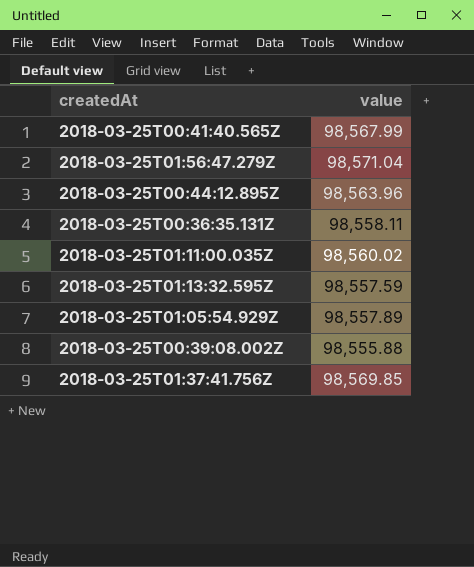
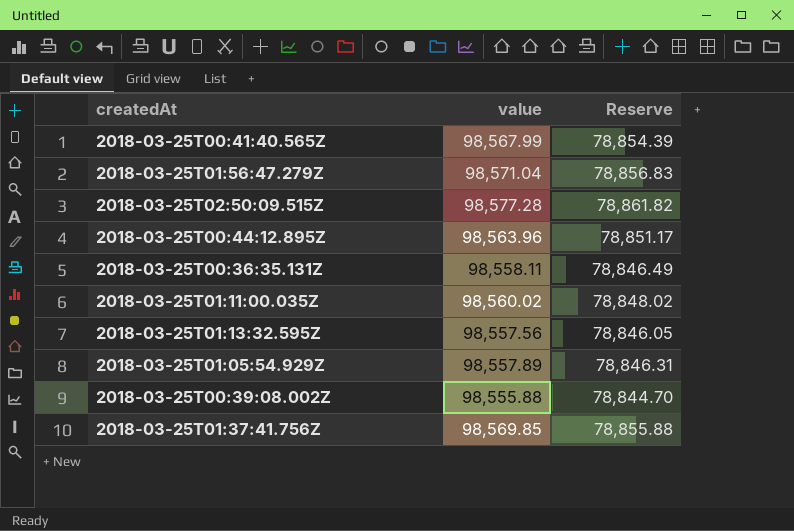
column Reserve | formula: none -> [value] * 0.8
row 2018-03-25T02:50:09.515Z: none -> 98,577.28 | 78,861.82
2018-03-25T01:13:32.595Z | value: 98,557.59 -> 98,557.56

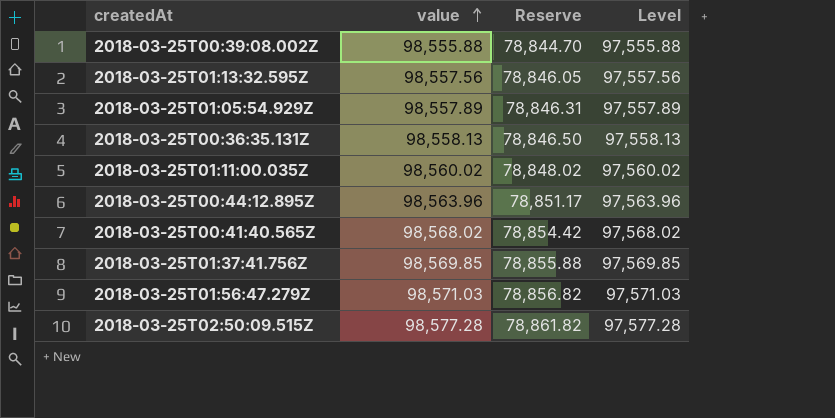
row order: none -> value ascending
column Level | formula: none -> [value] - 1000
2018-03-25T00:36:35.131Z | value: 98,558.11 -> 98,558.13
2018-03-25T00:36:35.131Z | Reserve: 78,846.49 -> 78,846.50
2018-03-25T00:41:40.565Z | value: 98,567.99 -> 98,568.02
2018-03-25T00:41:40.565Z | Reserve: 78,854.39 -> 78,854.42
2018-03-25T01:56:47.279Z | value: 98,571.04 -> 98,571.03
2018-03-25T01:56:47.279Z | Reserve: 78,856.83 -> 78,856.82

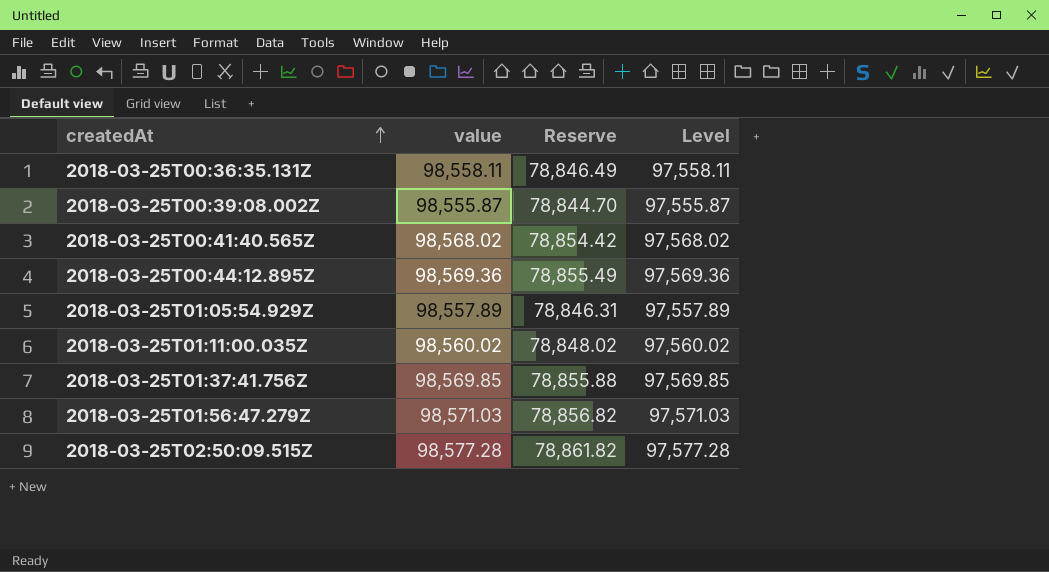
row order: value ascending -> createdAt ascending
row 2018-03-25T01:13:32.595Z: 98,557.56 | 78,846.05 | 97,557.56 -> none
2018-03-25T00:36:35.131Z | value: 98,558.13 -> 98,558.11
2018-03-25T00:36:35.131Z | Reserve: 78,846.50 -> 78,846.49
2018-03-25T00:36:35.131Z | Level: 97,558.13 -> 97,558.11
2018-03-25T00:39:08.002Z | value: 98,555.88 -> 98,555.87
2018-03-25T00:39:08.002Z | Level: 97,555.88 -> 97,555.87
2018-03-25T00:44:12.895Z | value: 98,563.96 -> 98,569.36
2018-03-25T00:44:12.895Z | Reserve: 78,851.17 -> 78,855.49
2018-03-25T00:44:12.895Z | Level: 97,563.96 -> 97,569.36

